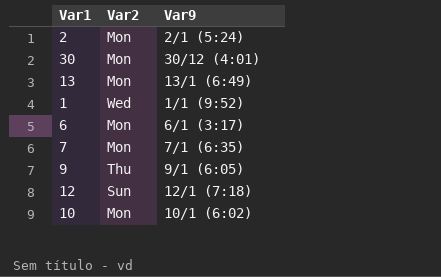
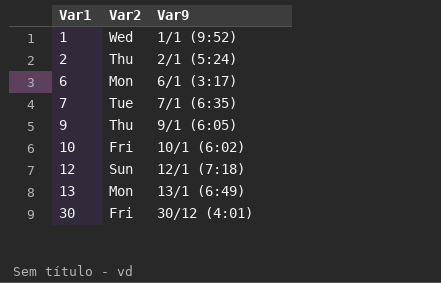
row order: none -> Var1 ascending
2 | Var2: Mon -> Thu
7 | Var2: Mon -> Tue
10 | Var2: Mon -> Fri
30 | Var2: Mon -> Fri

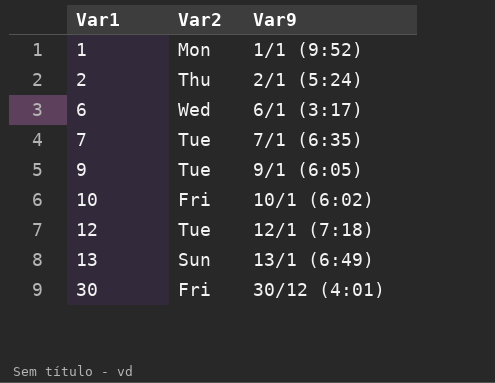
1 | Var2: Wed -> Mon
6 | Var2: Mon -> Wed
9 | Var2: Thu -> Tue
12 | Var2: Sun -> Tue
13 | Var2: Mon -> Sun

